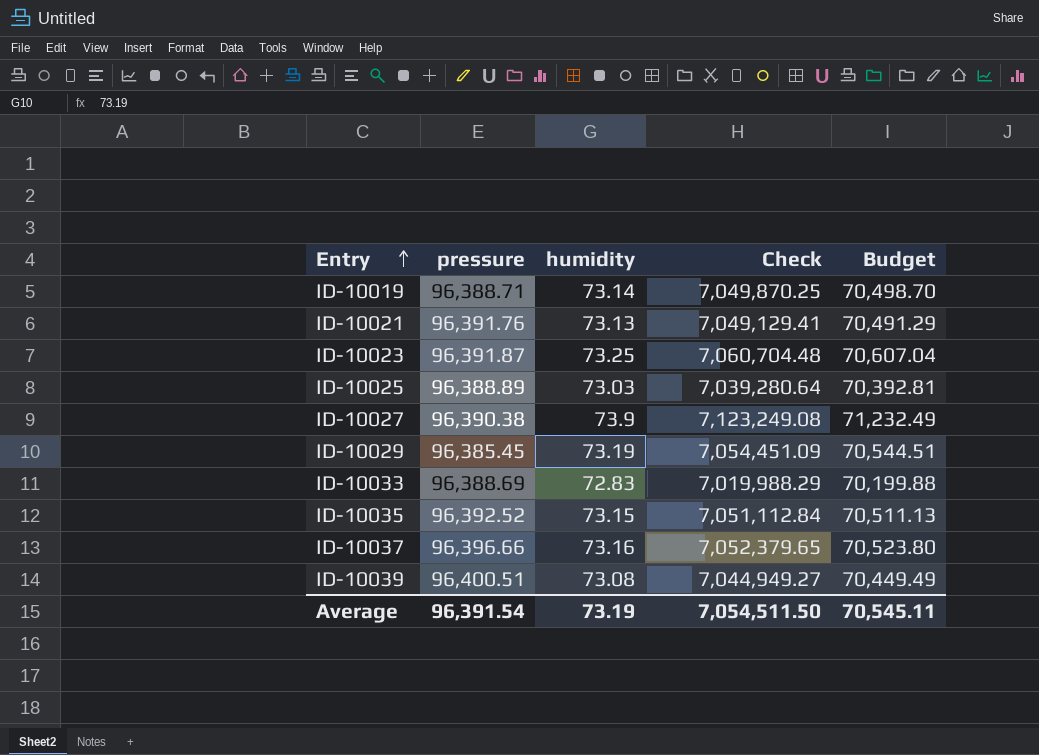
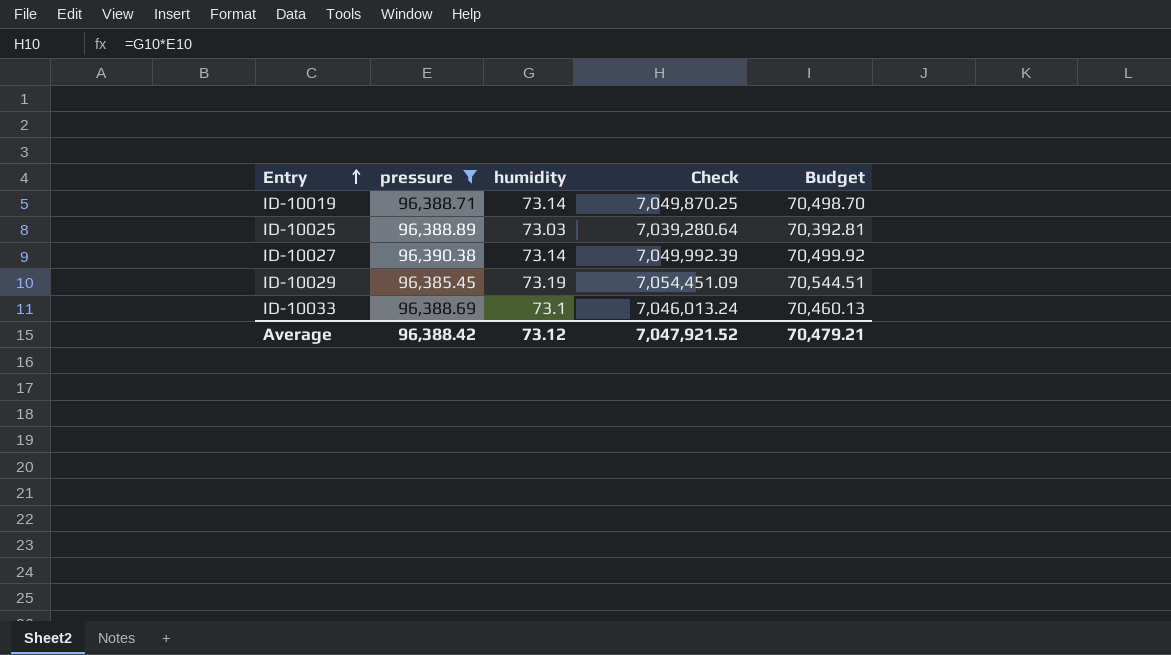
filter: none -> pressure <= 96,390.38
ID-10027 | humidity: 73.9 -> 73.14
ID-10027 | Check: 7,123,249.08 -> 7,049,992.39
ID-10027 | Budget: 71,232.49 -> 70,499.92
ID-10033 | humidity: 72.83 -> 73.1
ID-10033 | Check: 7,019,988.29 -> 7,046,013.24
ID-10033 | Budget: 70,199.88 -> 70,460.13
Average | pressure: 96,391.54 -> 96,388.42
Average | humidity: 73.19 -> 73.12
Average | Check: 7,054,511.50 -> 7,047,921.52
Average | Budget: 70,545.11 -> 70,479.21

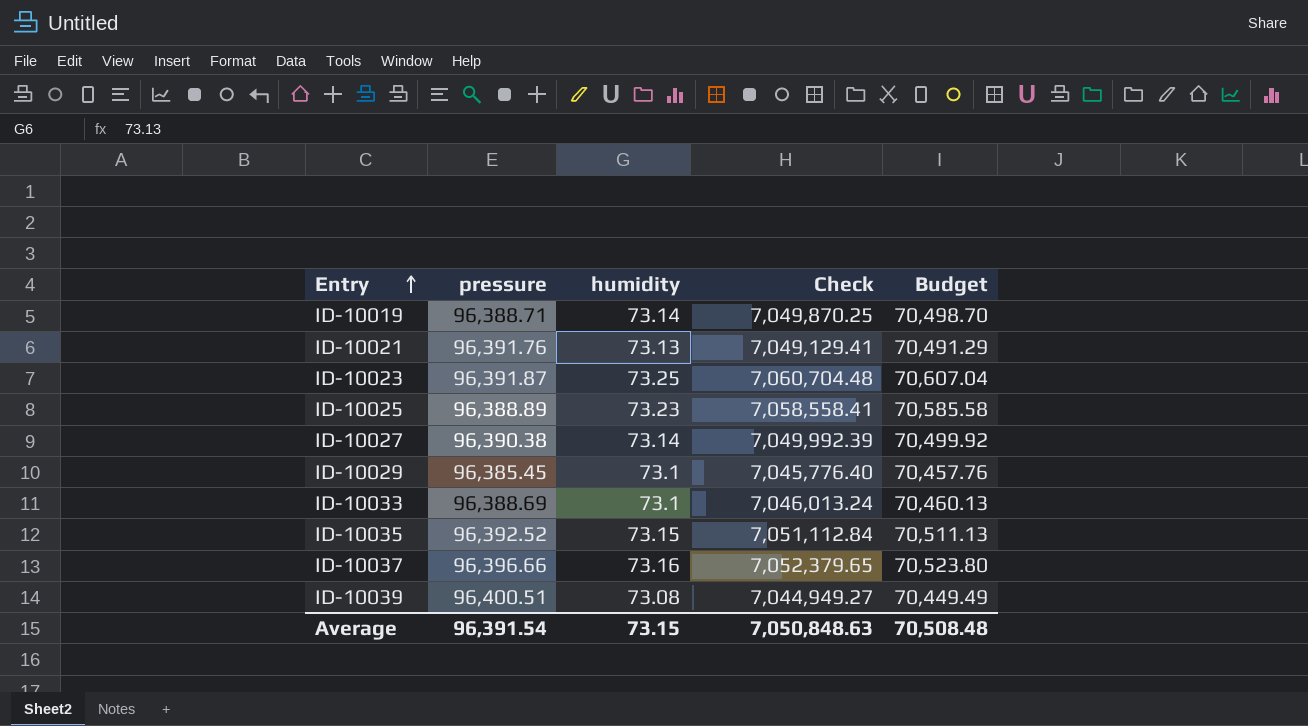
filter: pressure <= 96,390.38 -> none
ID-10025 | humidity: 73.03 -> 73.23
ID-10025 | Check: 7,039,280.64 -> 7,058,558.41
ID-10025 | Budget: 70,392.81 -> 70,585.58
ID-10029 | humidity: 73.19 -> 73.1
ID-10029 | Check: 7,054,451.09 -> 7,045,776.40
ID-10029 | Budget: 70,544.51 -> 70,457.76
Average | pressure: 96,388.42 -> 96,391.54
Average | humidity: 73.12 -> 73.15
Average | Check: 7,047,921.52 -> 7,050,848.63
Average | Budget: 70,479.21 -> 70,508.48

